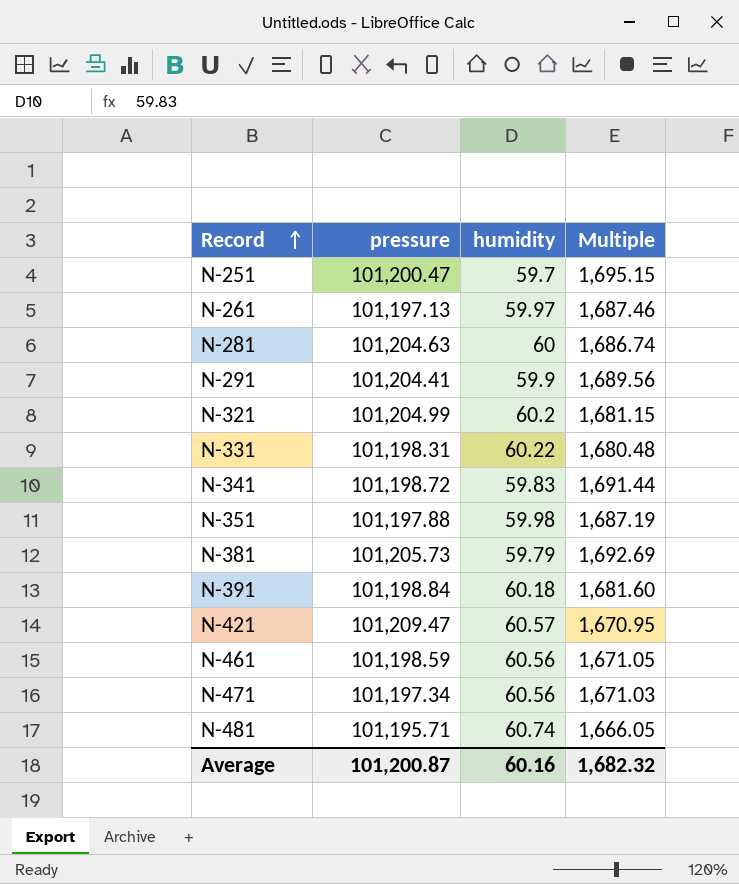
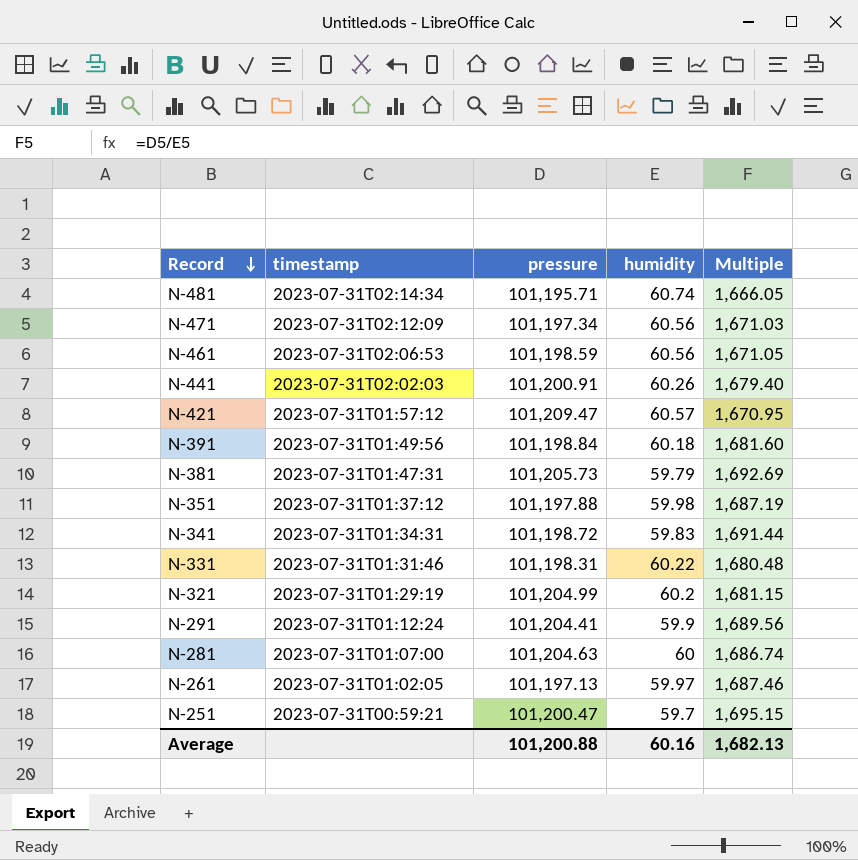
row order: Record ascending -> Record descending
column timestamp | position: none -> 2
row N-441: none -> 2023-07-31T02:02:03 | 101,200.91 | 60.26 | 1,679.40
Average | pressure: 101,200.87 -> 101,200.88
Average | Multiple: 1,682.32 -> 1,682.13

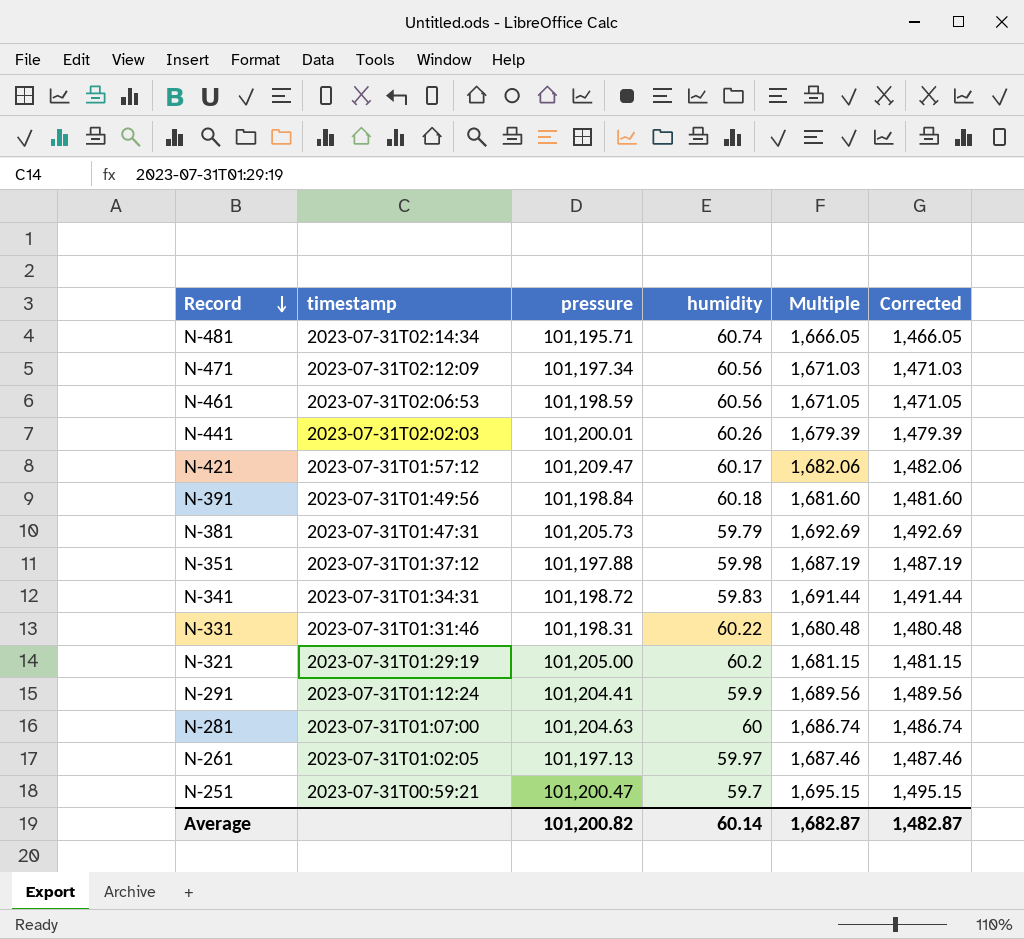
column Corrected | formula: none -> [Multiple] - 200
N-441 | pressure: 101,200.91 -> 101,200.01
N-441 | Multiple: 1,679.40 -> 1,679.39
N-421 | humidity: 60.57 -> 60.17
N-421 | Multiple: 1,670.95 -> 1,682.06
N-321 | pressure: 101,204.99 -> 101,205.00
Average | pressure: 101,200.88 -> 101,200.82
Average | humidity: 60.16 -> 60.14
Average | Multiple: 1,682.13 -> 1,682.87

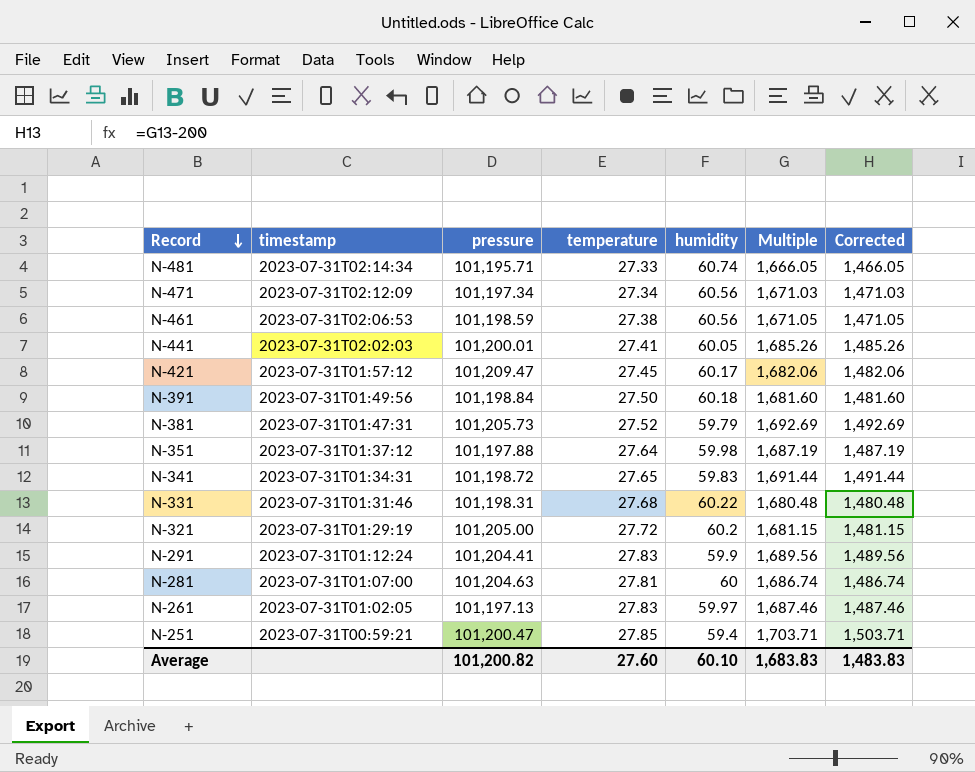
column temperature | position: none -> 4
N-441 | humidity: 60.26 -> 60.05
N-441 | Multiple: 1,679.39 -> 1,685.26
N-441 | Corrected: 1,479.39 -> 1,485.26
N-251 | humidity: 59.7 -> 59.4
N-251 | Multiple: 1,695.15 -> 1,703.71
N-251 | Corrected: 1,495.15 -> 1,503.71
Average | humidity: 60.14 -> 60.10
Average | Multiple: 1,682.87 -> 1,683.83
Average | Corrected: 1,482.87 -> 1,483.83

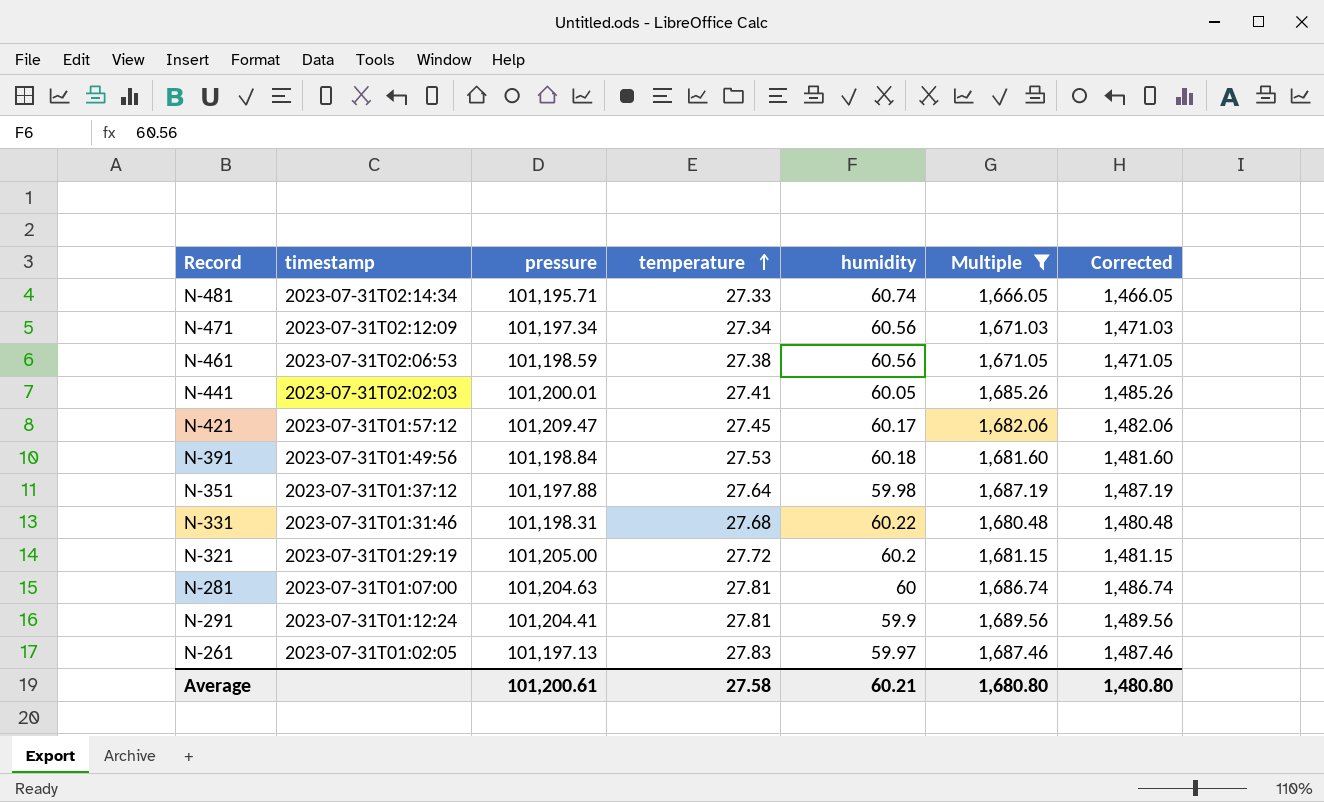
filter: none -> Multiple <= 1,689.56
row order: Record descending -> temperature ascending
N-391 | temperature: 27.50 -> 27.53
N-291 | temperature: 27.83 -> 27.81
Average | pressure: 101,200.82 -> 101,200.61
Average | temperature: 27.60 -> 27.58
Average | humidity: 60.10 -> 60.21
Average | Multiple: 1,683.83 -> 1,680.80
Average | Corrected: 1,483.83 -> 1,480.80

